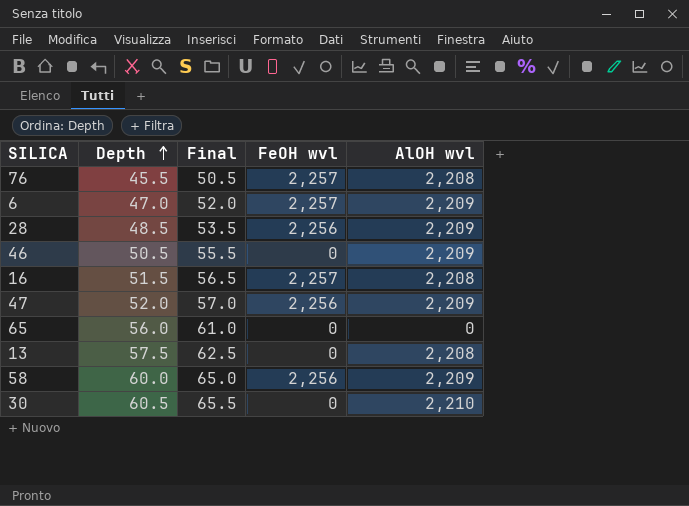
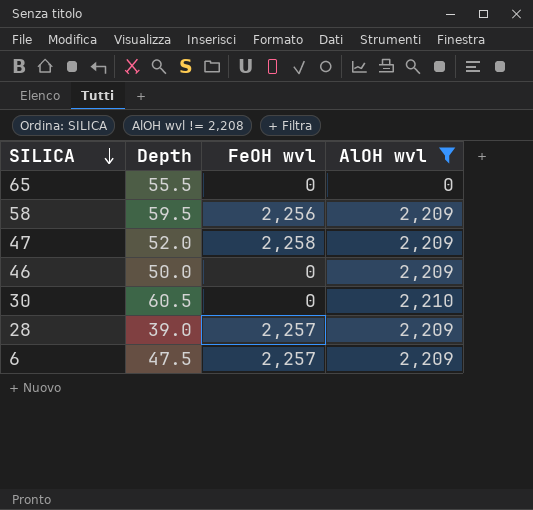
filter: none -> AlOH wvl != 2,208
row order: Depth ascending -> SILICA descending
column Final | formula: [Depth] + 5 -> none
65 | Depth: 56.0 -> 55.5
58 | Depth: 60.0 -> 59.5
47 | FeOH wvl: 2,256 -> 2,258
46 | Depth: 50.5 -> 50.0
28 | Depth: 48.5 -> 39.0
28 | FeOH wvl: 2,256 -> 2,257
6 | Depth: 47.0 -> 47.5

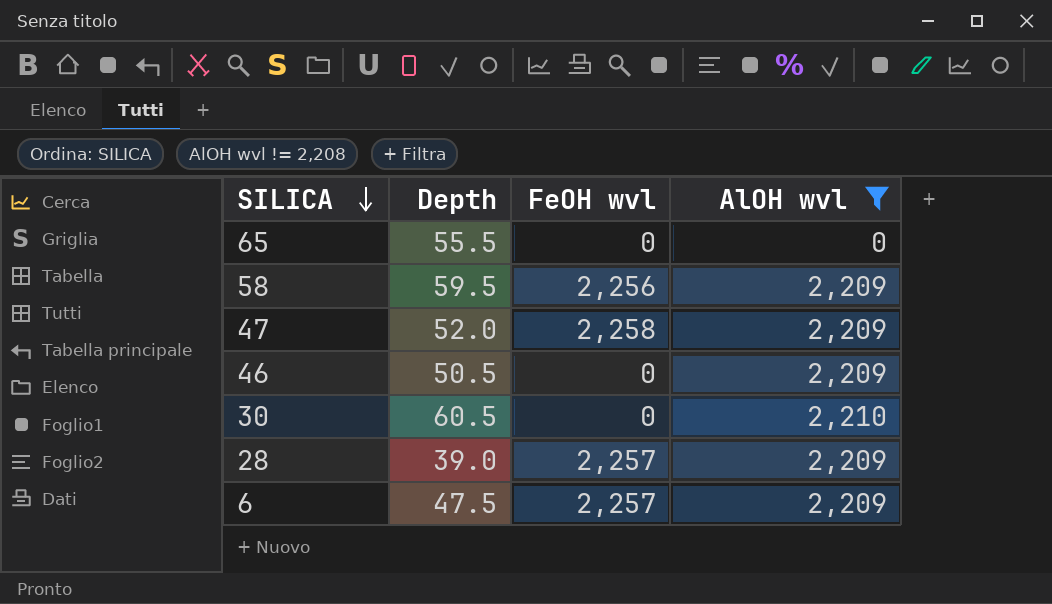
46 | Depth: 50.0 -> 50.5

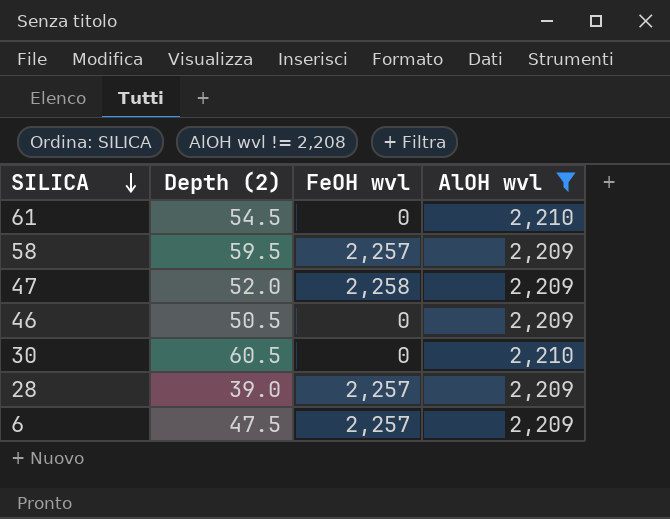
column name: Depth -> Depth (2)
row 65: 55.5 | 0 | 0 -> none
row 61: none -> 54.5 | 0 | 2,210
58 | FeOH wvl: 2,256 -> 2,257

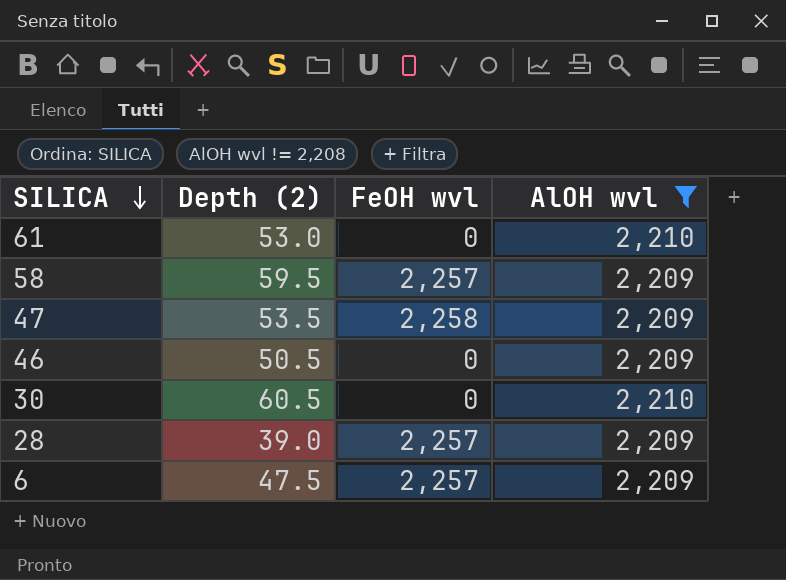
61 | Depth (2): 54.5 -> 53.0
47 | Depth (2): 52.0 -> 53.5

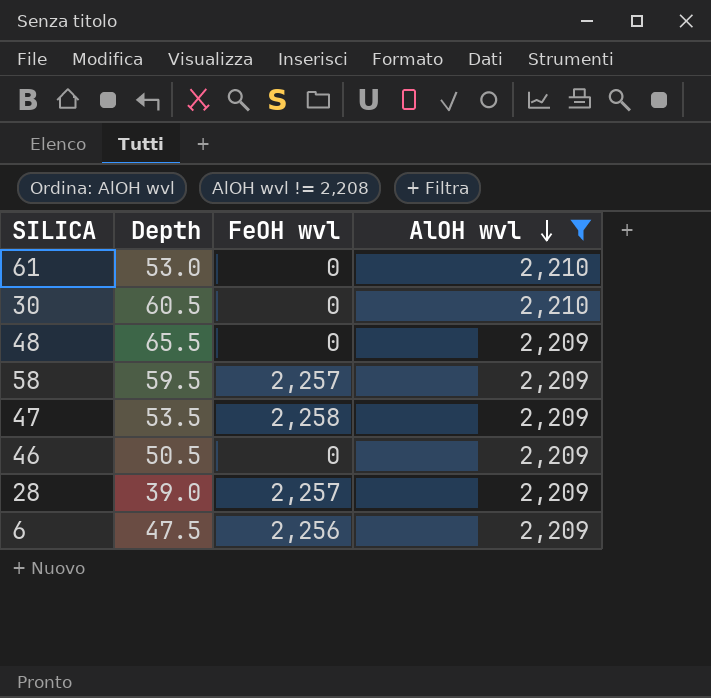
row order: SILICA descending -> AlOH wvl descending
column name: Depth (2) -> Depth
row 48: none -> 65.5 | 0 | 2,209
6 | FeOH wvl: 2,257 -> 2,256

